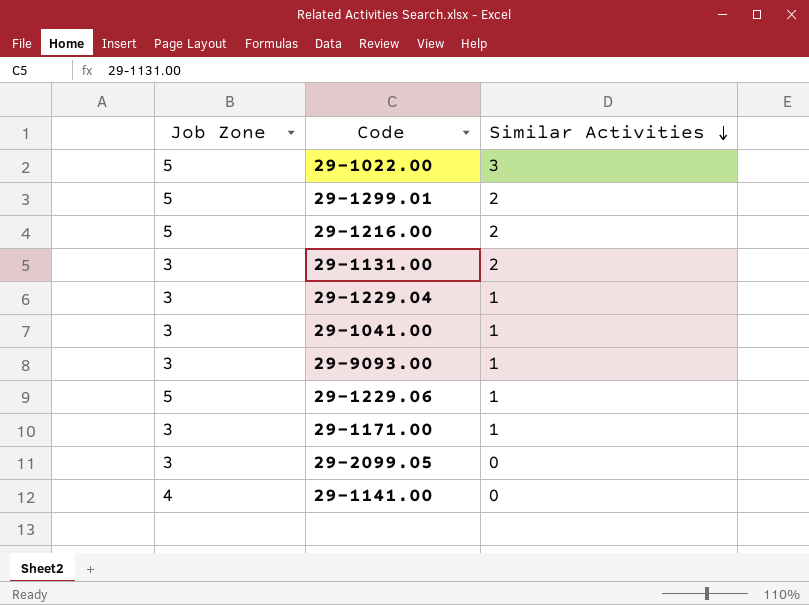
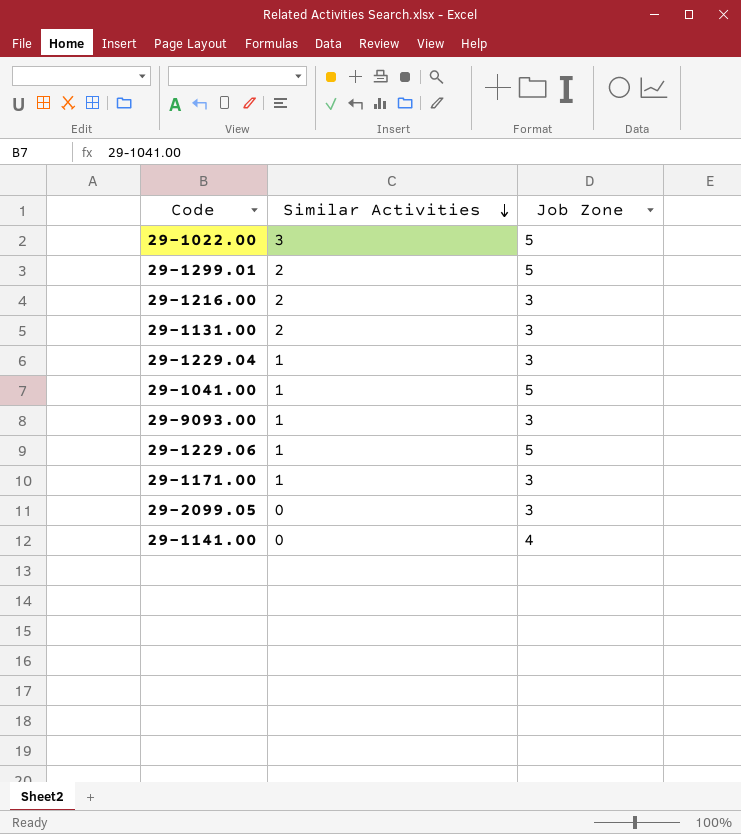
column Job Zone | position: 1 -> 3
29-1216.00 | Job Zone: 5 -> 3
29-1041.00 | Job Zone: 3 -> 5

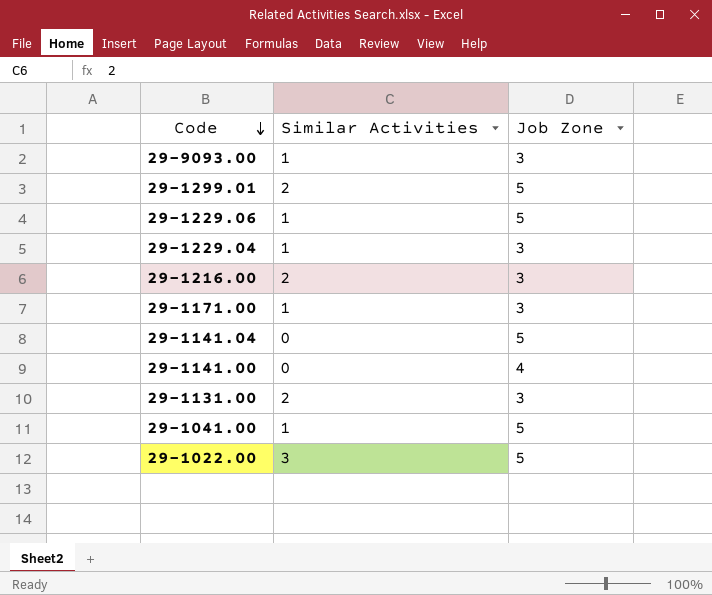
row order: Similar Activities descending -> Code descending
row 29-2099.05: 0 | 3 -> none
row 29-1141.04: none -> 0 | 5

